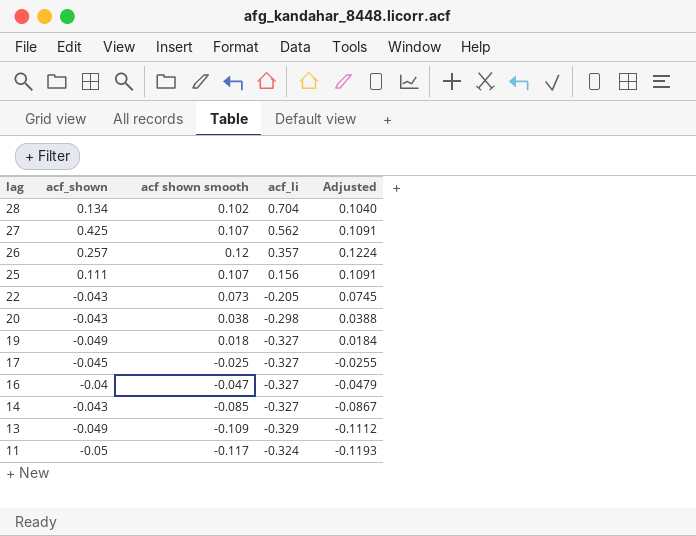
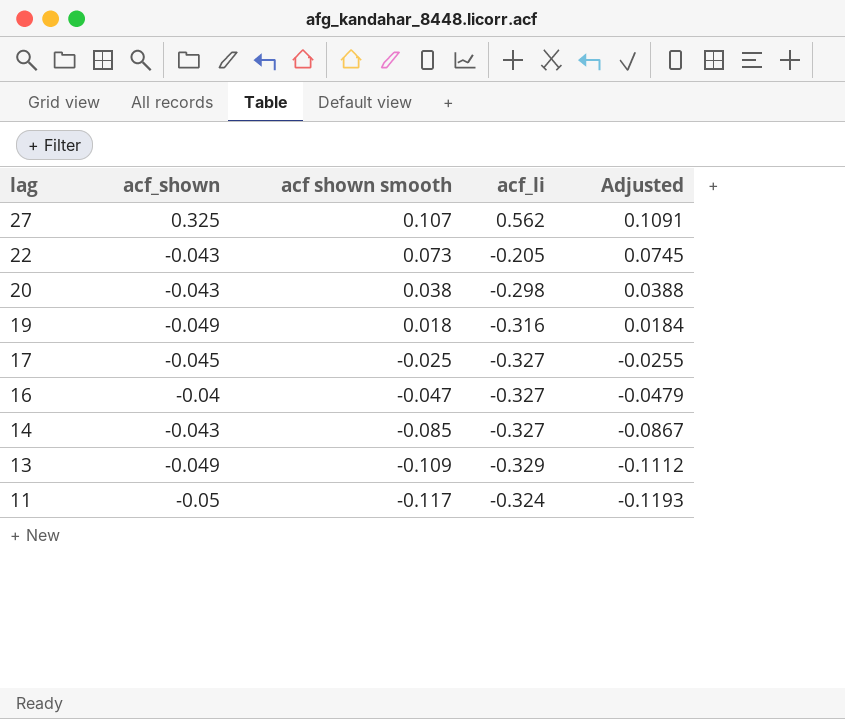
row 28: 0.134 | 0.102 | 0.704 | 0.1040 -> none
row 26: 0.257 | 0.12 | 0.357 | 0.1224 -> none
row 25: 0.111 | 0.107 | 0.156 | 0.1091 -> none
27 | acf_shown: 0.425 -> 0.325
19 | acf_li: -0.327 -> -0.316

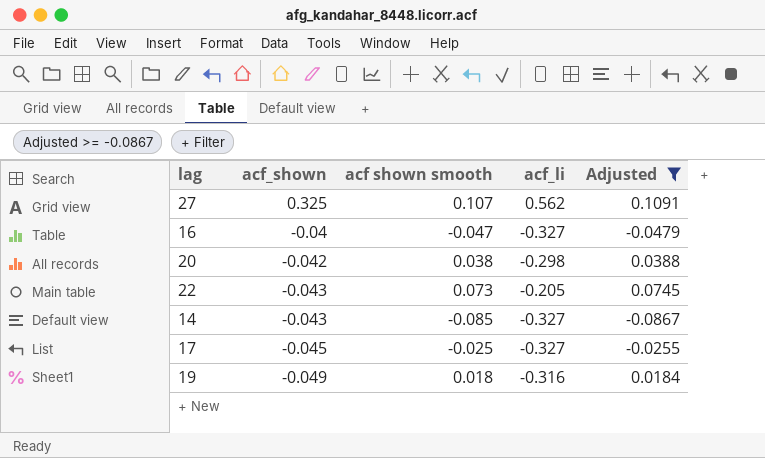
filter: none -> Adjusted >= -0.0867
row order: lag descending -> acf_shown descending
20 | acf_shown: -0.043 -> -0.042

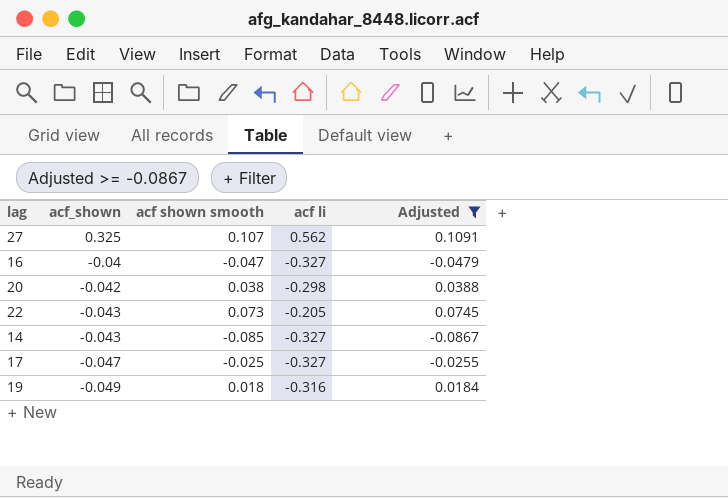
column name: acf_li -> acf li
17 | acf_shown: -0.045 -> -0.047

